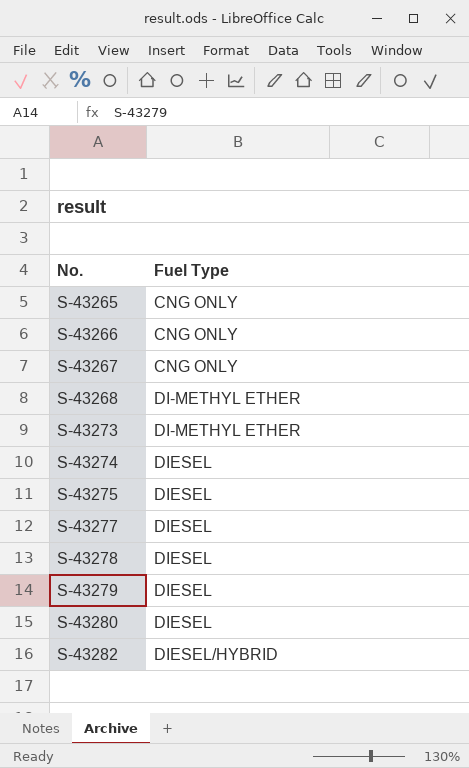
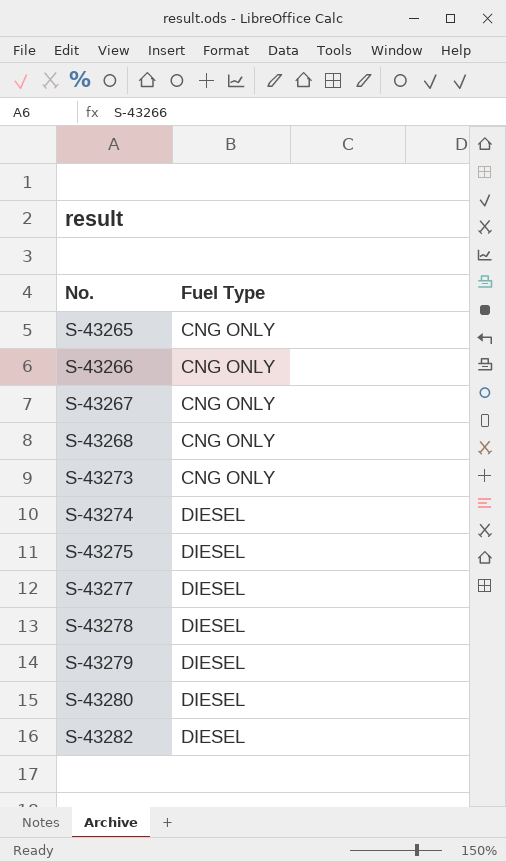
S-43268 | Fuel Type: DI-METHYL ETHER -> CNG ONLY
S-43273 | Fuel Type: DI-METHYL ETHER -> CNG ONLY
S-43282 | Fuel Type: DIESEL/HYBRID -> DIESEL

